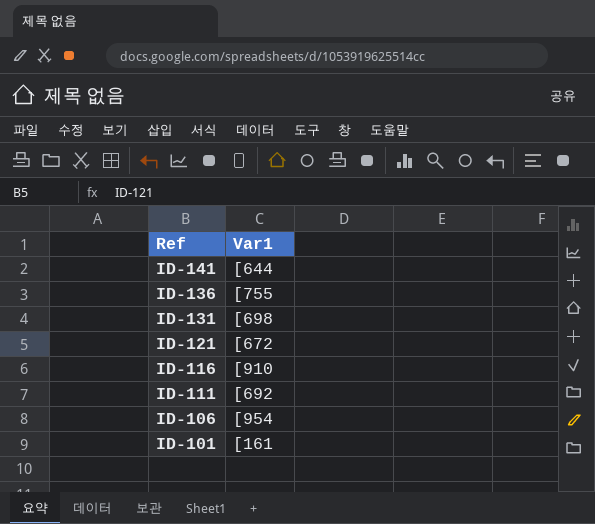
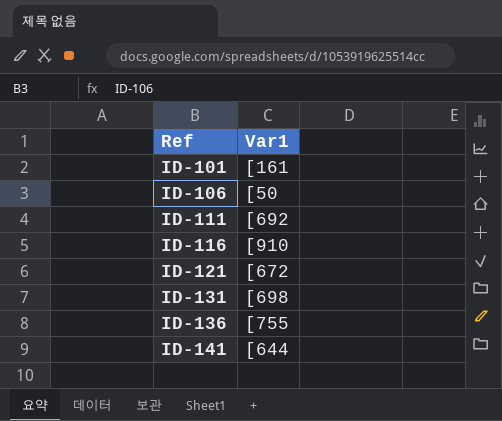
row order: Ref descending -> Ref ascending
ID-106 | Var1: [954 -> [50

